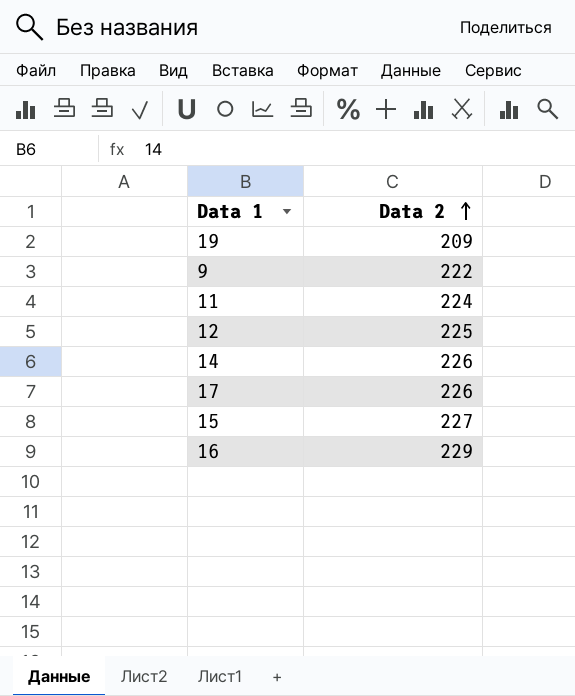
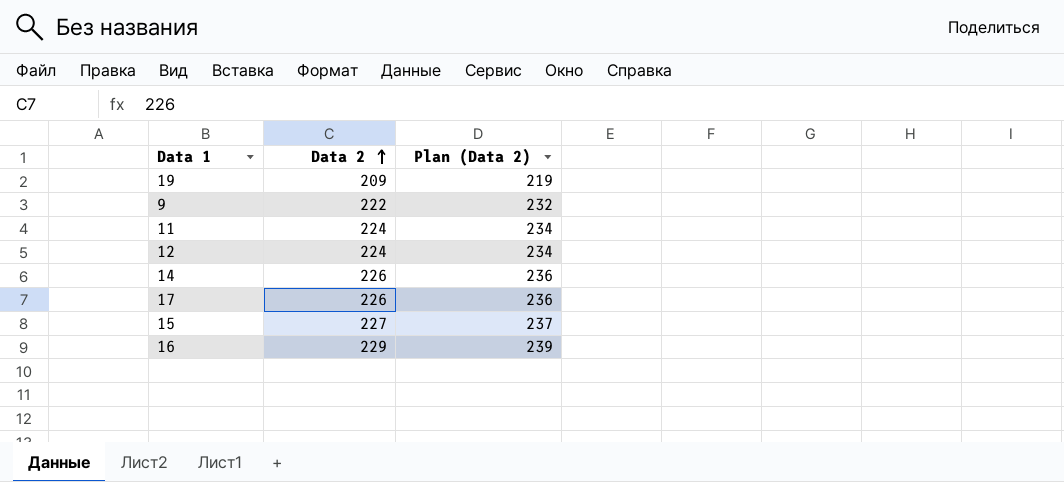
column Plan (Data 2) | formula: none -> [Data 2] + 10
12 | Data 2: 225 -> 224

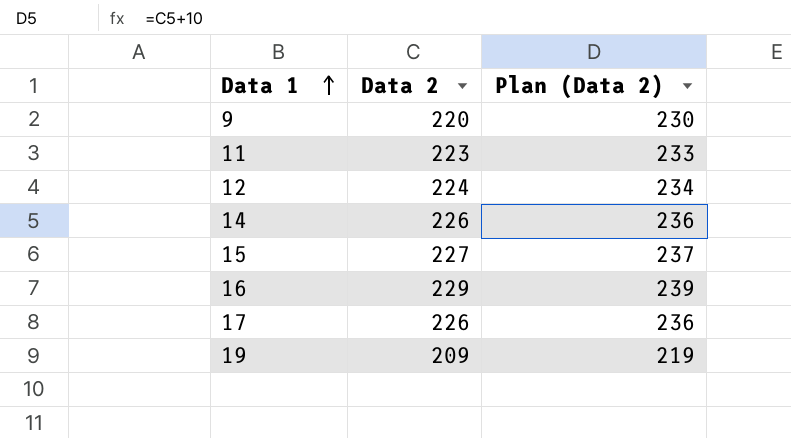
row order: Data 2 ascending -> Data 1 ascending
9 | Data 2: 222 -> 220
9 | Plan (Data 2): 232 -> 230
11 | Data 2: 224 -> 223
11 | Plan (Data 2): 234 -> 233

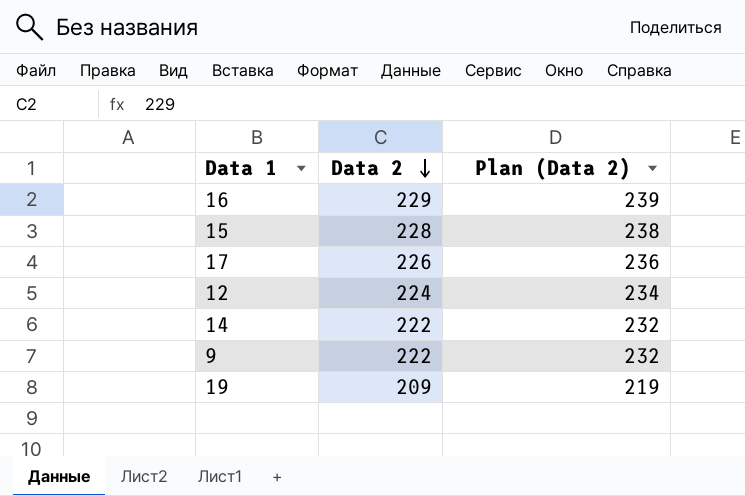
row order: Data 1 ascending -> Data 2 descending
row 11: 223 | 233 -> none
15 | Data 2: 227 -> 228
15 | Plan (Data 2): 237 -> 238
14 | Data 2: 226 -> 222
14 | Plan (Data 2): 236 -> 232
9 | Data 2: 220 -> 222
9 | Plan (Data 2): 230 -> 232

